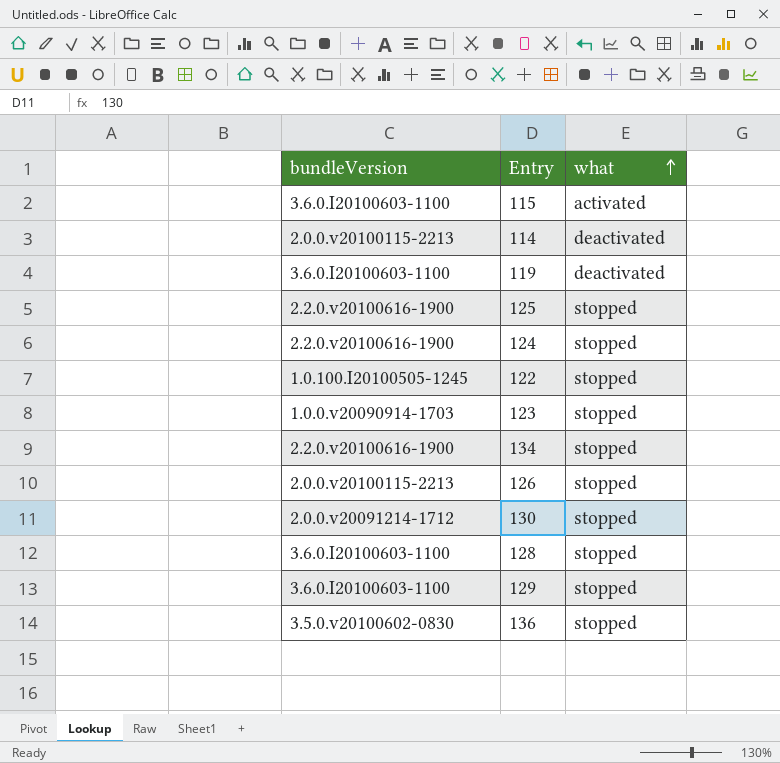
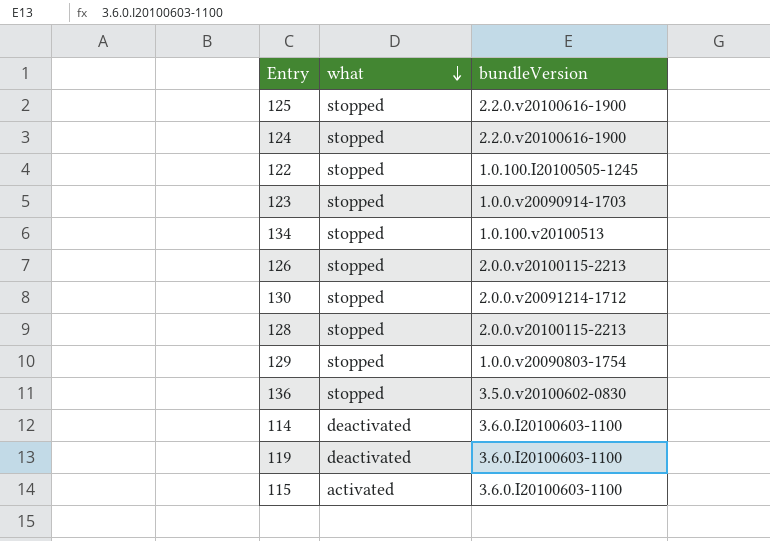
row order: what ascending -> what descending
column bundleVersion | position: 1 -> 3
134 | bundleVersion: 2.2.0.v20100616-1900 -> 1.0.100.v20100513
128 | bundleVersion: 3.6.0.I20100603-1100 -> 2.0.0.v20100115-2213
129 | bundleVersion: 3.6.0.I20100603-1100 -> 1.0.0.v20090803-1754
114 | bundleVersion: 2.0.0.v20100115-2213 -> 3.6.0.I20100603-1100

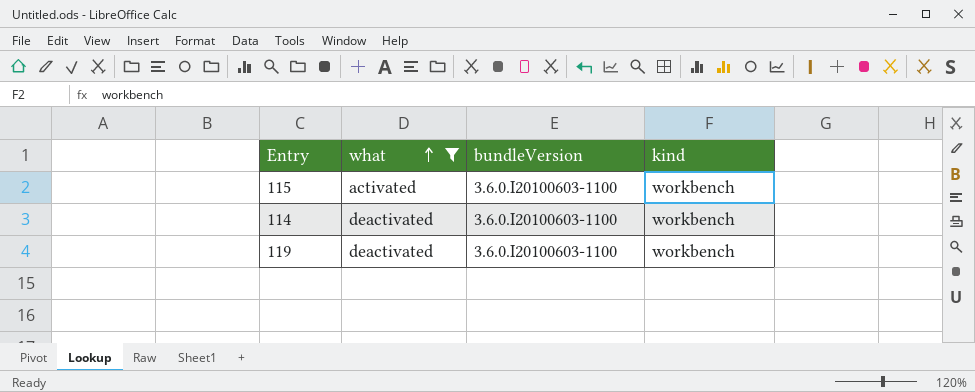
filter: none -> what != stopped
row order: what descending -> what ascending
column kind | position: none -> 4

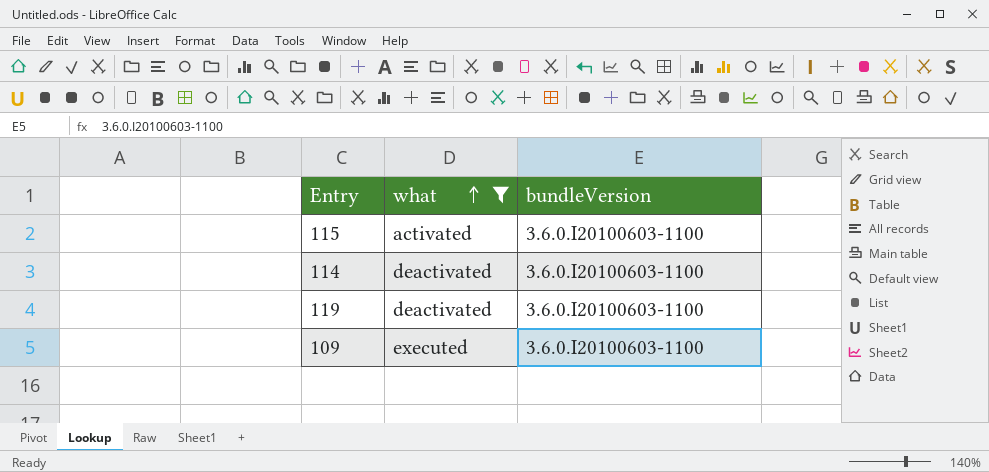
column kind | position: 4 -> none
row 109: none -> executed | 3.6.0.I20100603-1100

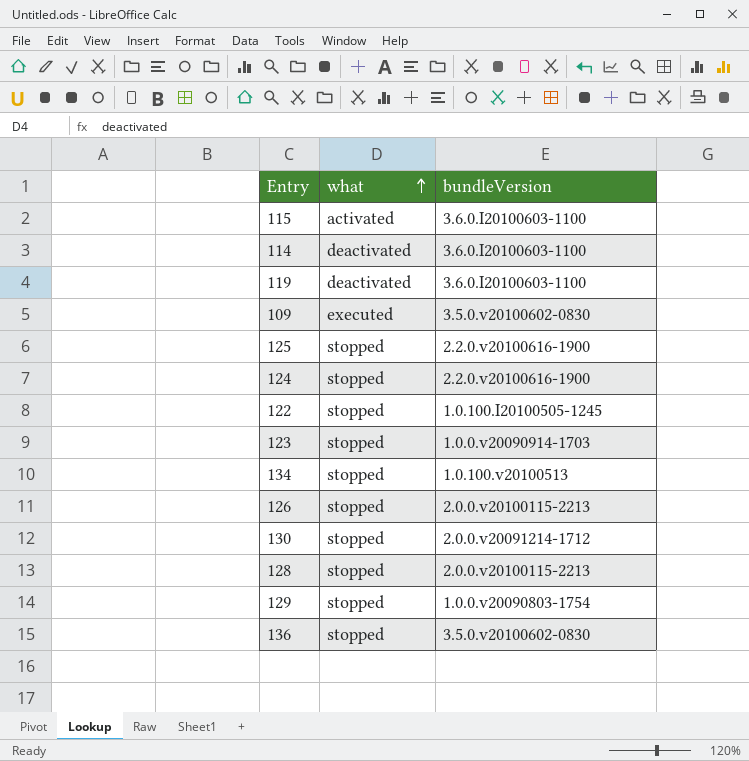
filter: what != stopped -> none
109 | bundleVersion: 3.6.0.I20100603-1100 -> 3.5.0.v20100602-0830

